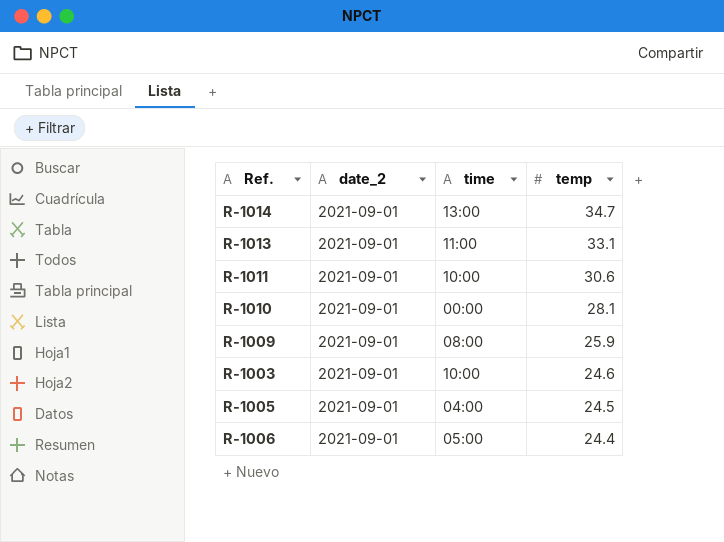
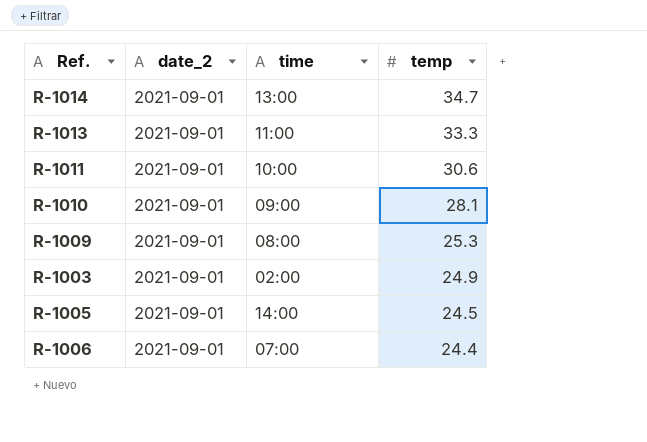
R-1013 | temp: 33.1 -> 33.3
R-1010 | time: 00:00 -> 09:00
R-1009 | temp: 25.9 -> 25.3
R-1003 | time: 10:00 -> 02:00
R-1003 | temp: 24.6 -> 24.9
R-1005 | time: 04:00 -> 14:00
R-1006 | time: 05:00 -> 07:00

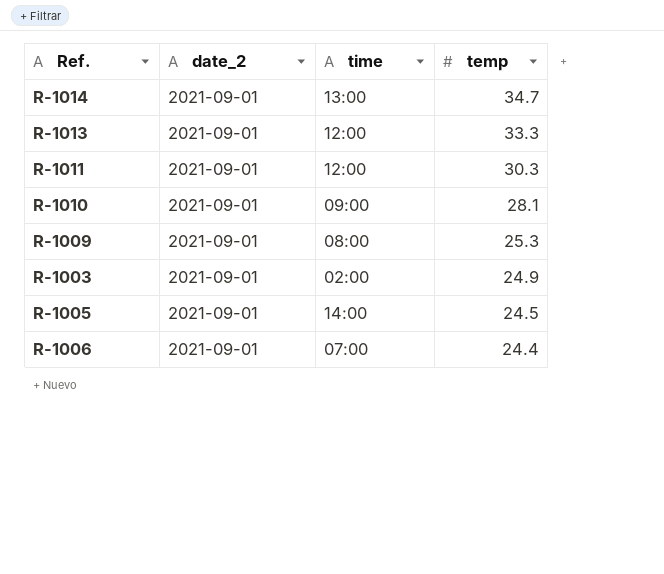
R-1013 | time: 11:00 -> 12:00
R-1011 | time: 10:00 -> 12:00
R-1011 | temp: 30.6 -> 30.3

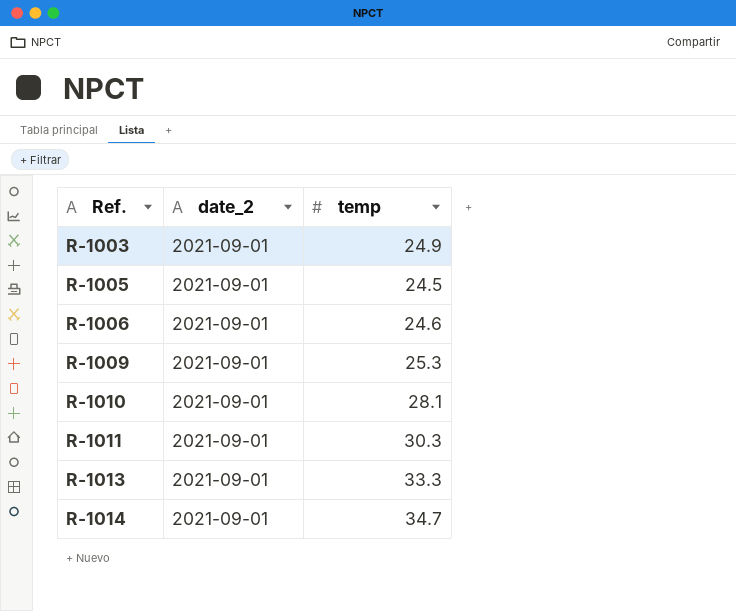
row order: temp descending -> Ref. ascending
column time | position: 3 -> none
R-1006 | temp: 24.4 -> 24.6

